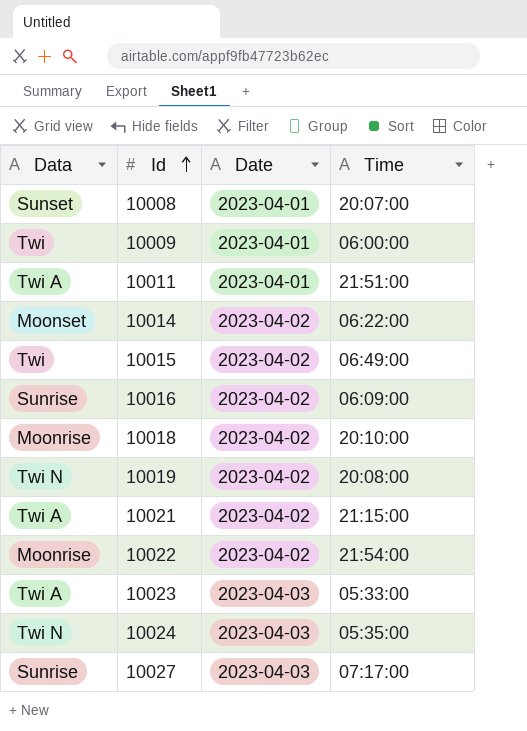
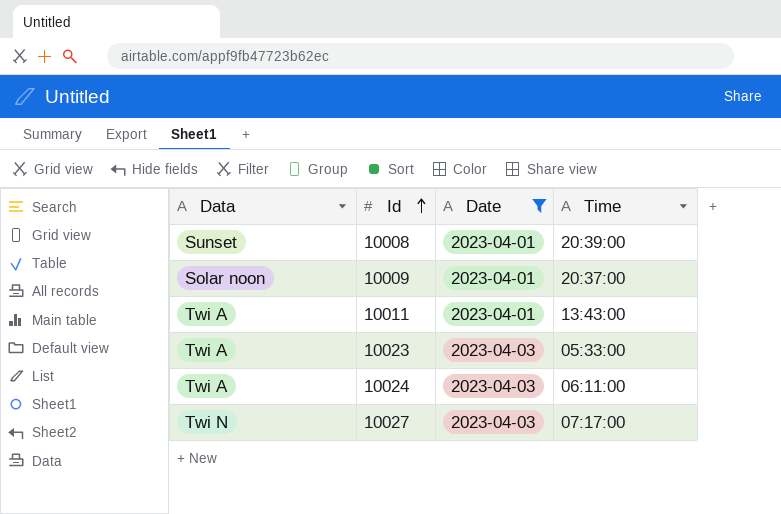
filter: none -> Date != 2023-04-02
10008 | Time: 20:07:00 -> 20:39:00
10009 | Data: Twi -> Solar noon
10009 | Time: 06:00:00 -> 20:37:00
10011 | Time: 21:51:00 -> 13:43:00
10024 | Data: Twi N -> Twi A
10024 | Time: 05:35:00 -> 06:11:00
10027 | Data: Sunrise -> Twi N

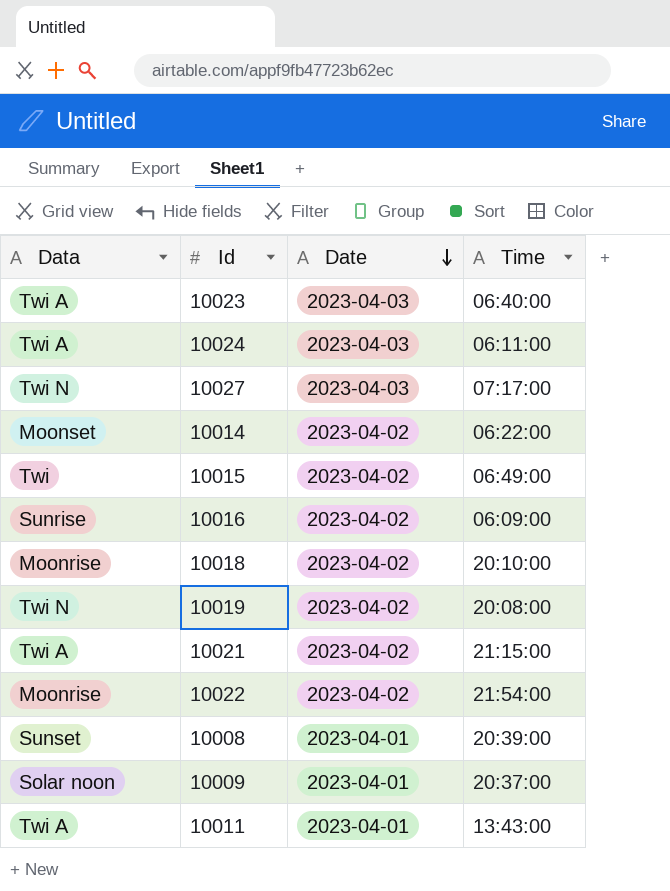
filter: Date != 2023-04-02 -> none
row order: Id ascending -> Date descending
10023 | Time: 05:33:00 -> 06:40:00

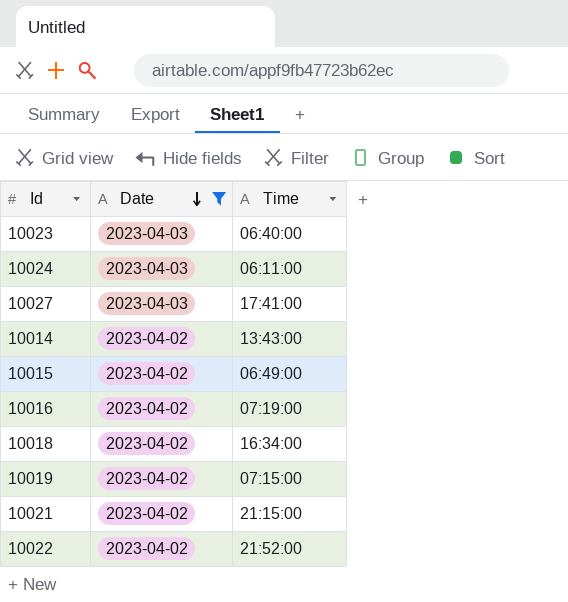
filter: none -> Date != 2023-04-01
column Data | position: 1 -> none
10027 | Time: 07:17:00 -> 17:41:00
10014 | Time: 06:22:00 -> 13:43:00
10016 | Time: 06:09:00 -> 07:19:00
10018 | Time: 20:10:00 -> 16:34:00
10019 | Time: 20:08:00 -> 07:15:00
10022 | Time: 21:54:00 -> 21:52:00

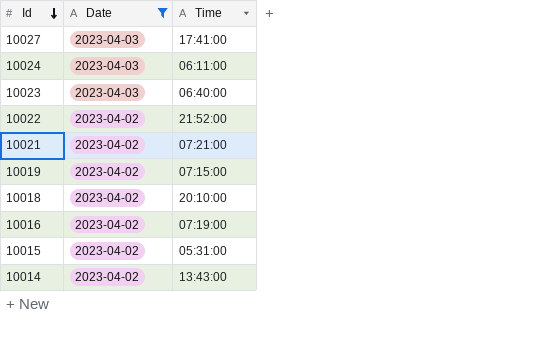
row order: Date descending -> Id descending
10021 | Time: 21:15:00 -> 07:21:00
10018 | Time: 16:34:00 -> 20:10:00
10015 | Time: 06:49:00 -> 05:31:00

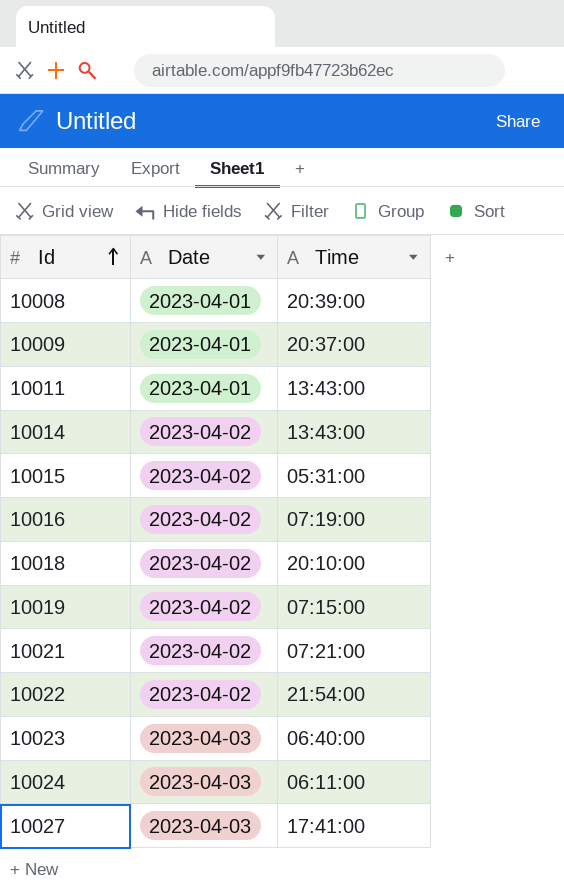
filter: Date != 2023-04-01 -> none
row order: Id descending -> Id ascending
10022 | Time: 21:52:00 -> 21:54:00

